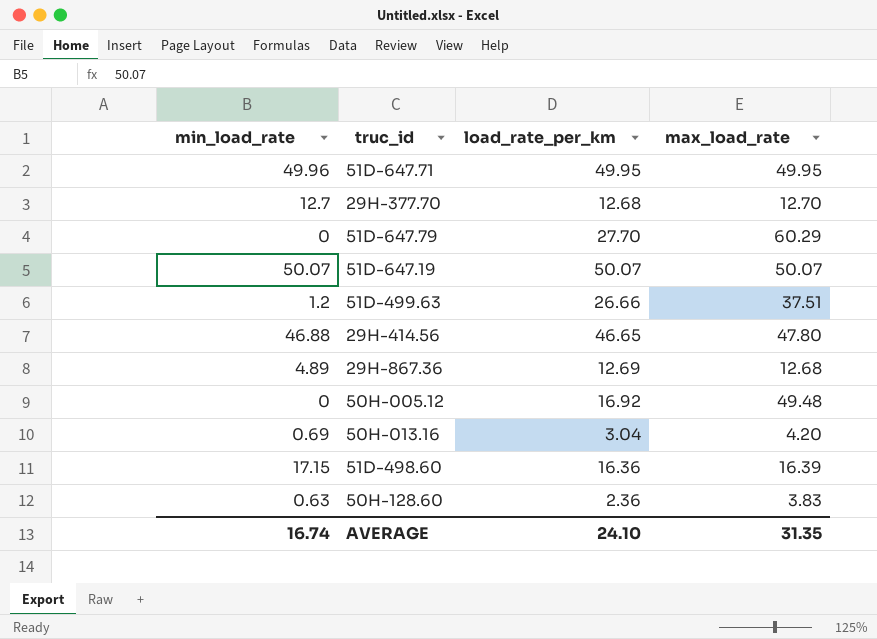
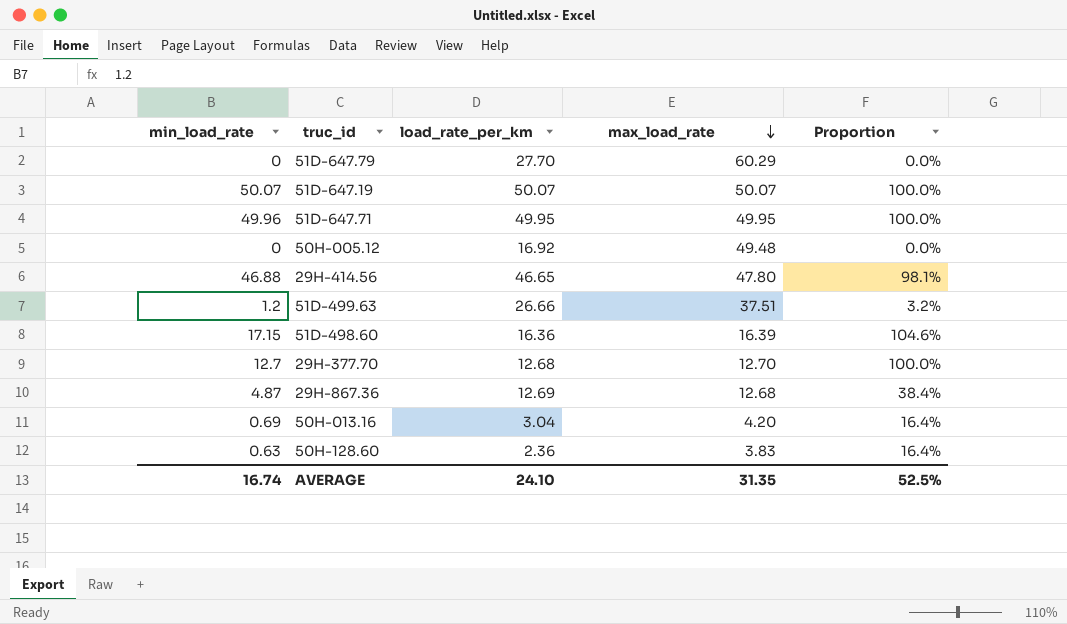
row order: none -> max_load_rate descending
column Proportion | formula: none -> [min_load_rate] / [max_load_rate]
29H-867.36 | min_load_rate: 4.89 -> 4.87

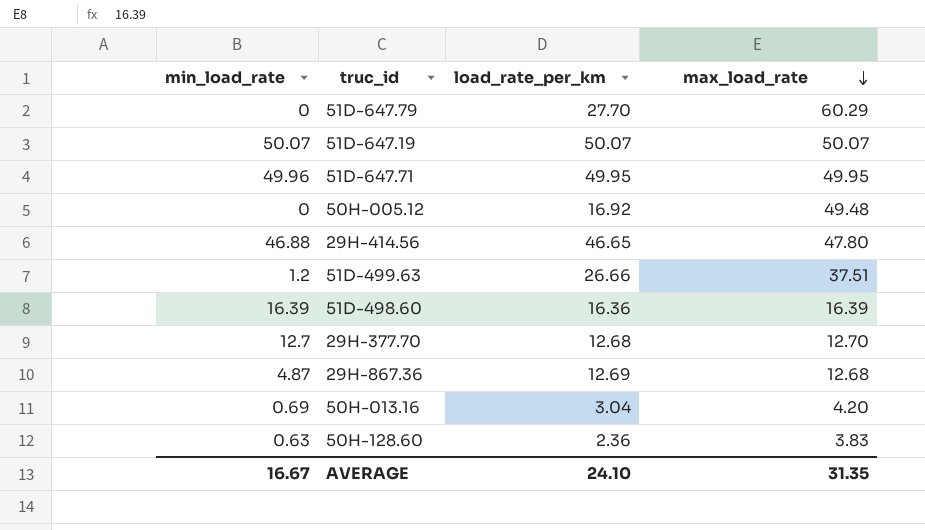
column Proportion | formula: [min_load_rate] / [max_load_rate] -> none
51D-498.60 | min_load_rate: 17.15 -> 16.39
AVERAGE | min_load_rate: 16.74 -> 16.67

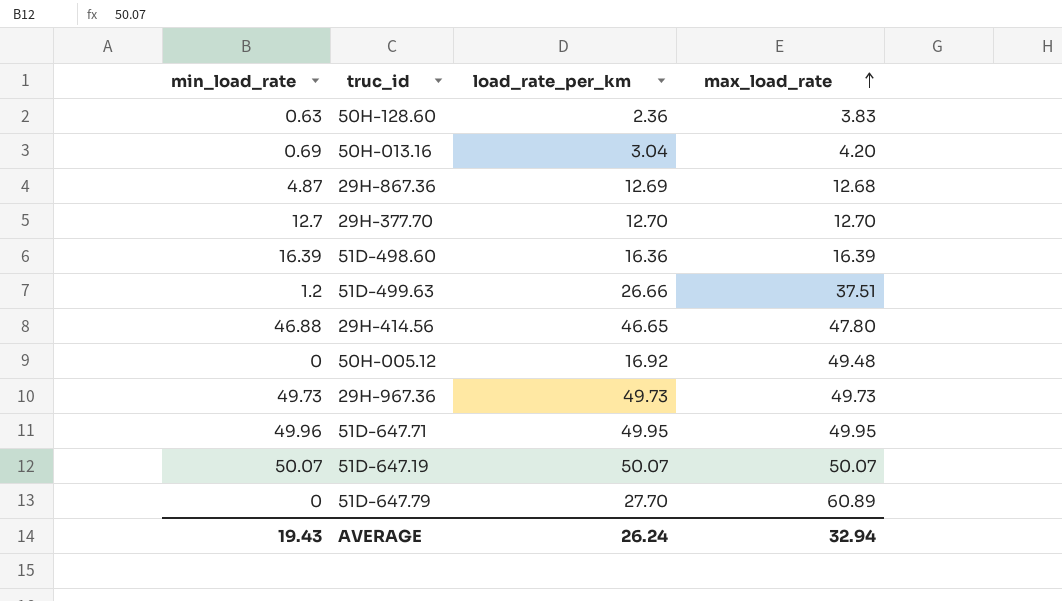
row order: max_load_rate descending -> max_load_rate ascending
29H-377.70 | load_rate_per_km: 12.68 -> 12.70
row 29H-967.36: none -> 49.73 | 49.73 | 49.73
51D-647.79 | max_load_rate: 60.29 -> 60.89
AVERAGE | min_load_rate: 16.67 -> 19.43
AVERAGE | load_rate_per_km: 24.10 -> 26.24
AVERAGE | max_load_rate: 31.35 -> 32.94

